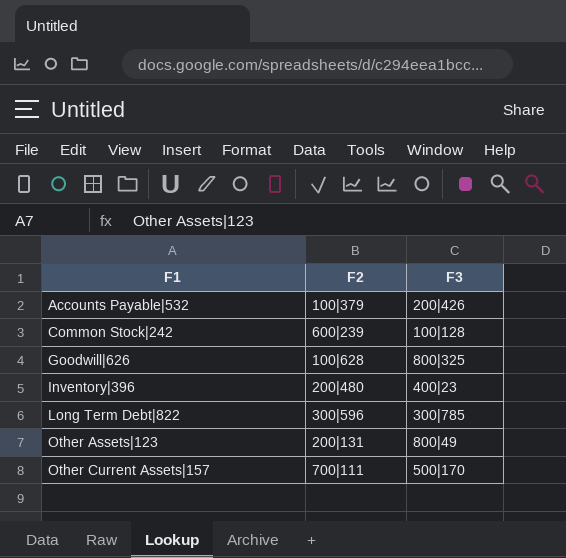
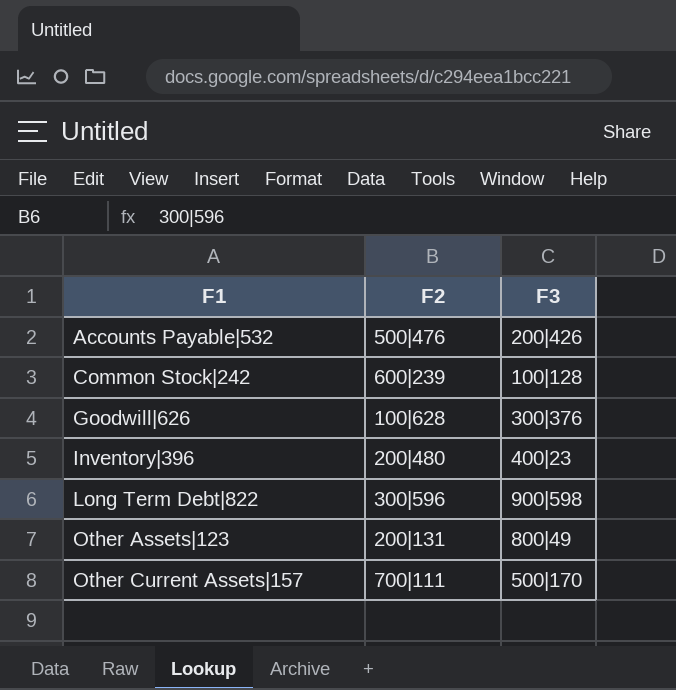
Accounts Payable|532 | F2: 100|379 -> 500|476
Goodwill|626 | F3: 800|325 -> 300|376
Long Term Debt|822 | F3: 300|785 -> 900|598

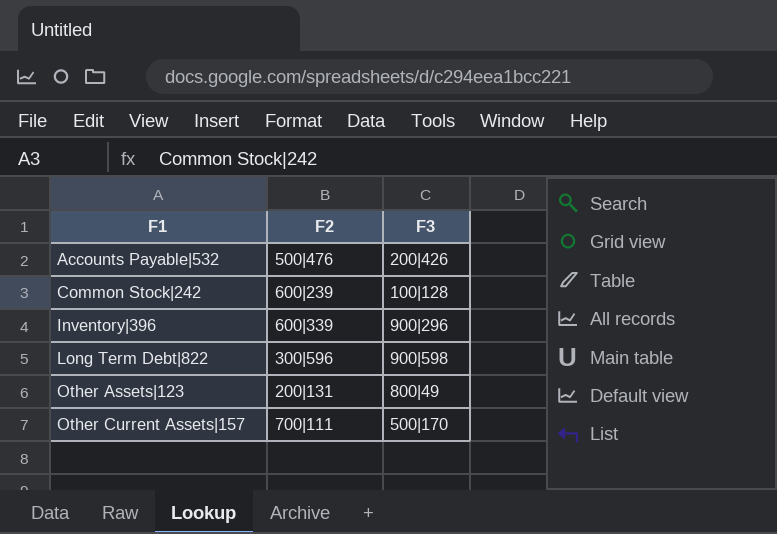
row Goodwill|626: 100|628 | 300|376 -> none
Inventory|396 | F2: 200|480 -> 600|339
Inventory|396 | F3: 400|23 -> 900|296

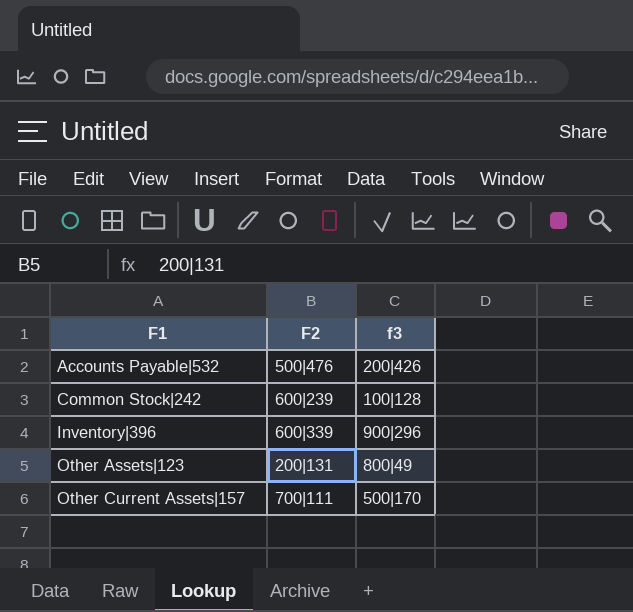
column name: F3 -> f3
row Long Term Debt|822: 300|596 | 900|598 -> none

